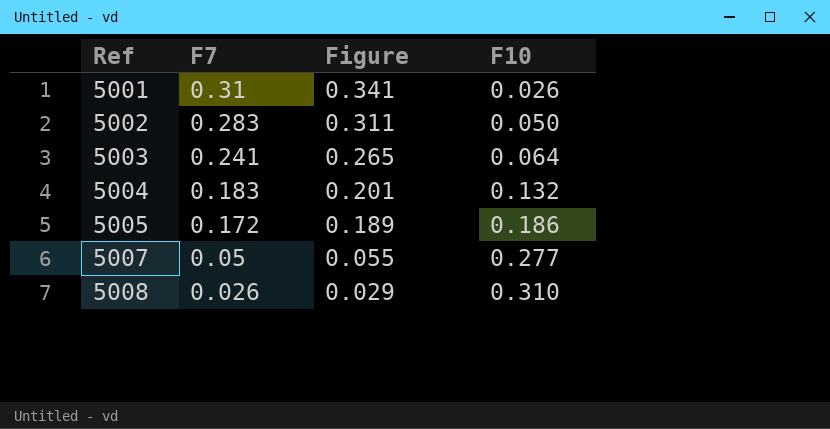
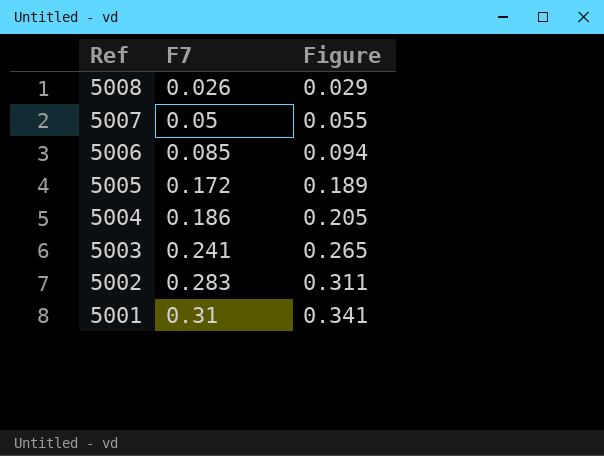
row order: Ref ascending -> Ref descending
column F10 | position: 4 -> none
row 5006: none -> 0.085 | 0.094
5004 | F7: 0.183 -> 0.186
5004 | Figure: 0.201 -> 0.205

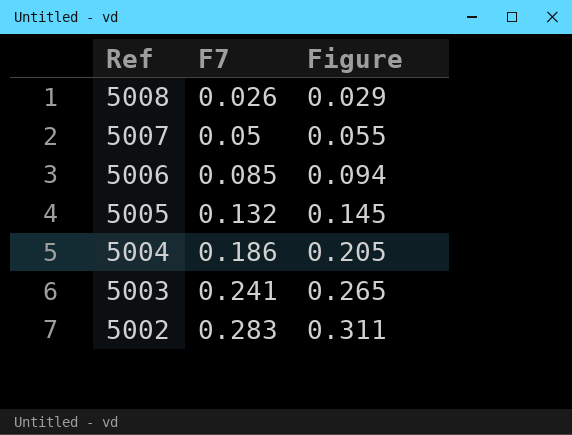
row 5001: 0.31 | 0.341 -> none
5005 | F7: 0.172 -> 0.132
5005 | Figure: 0.189 -> 0.145

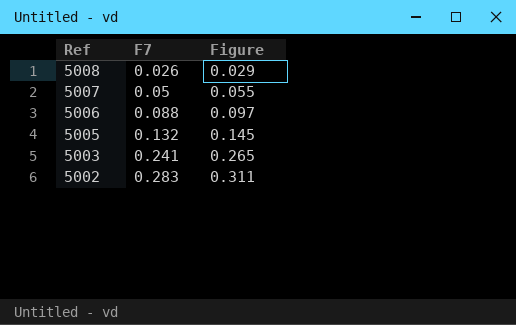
row 5004: 0.186 | 0.205 -> none
5006 | F7: 0.085 -> 0.088
5006 | Figure: 0.094 -> 0.097

